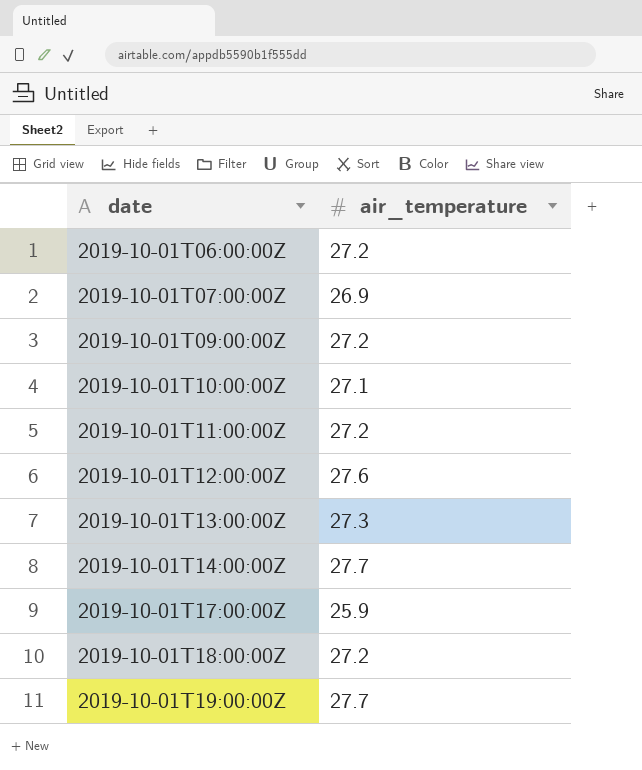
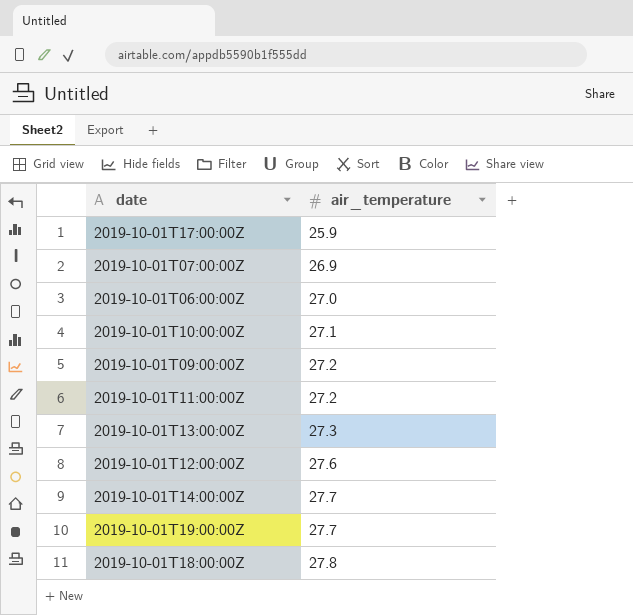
row order: date ascending -> air_temperature ascending
2019-10-01T06:00:00Z | air_temperature: 27.2 -> 27.0
2019-10-01T18:00:00Z | air_temperature: 27.2 -> 27.8

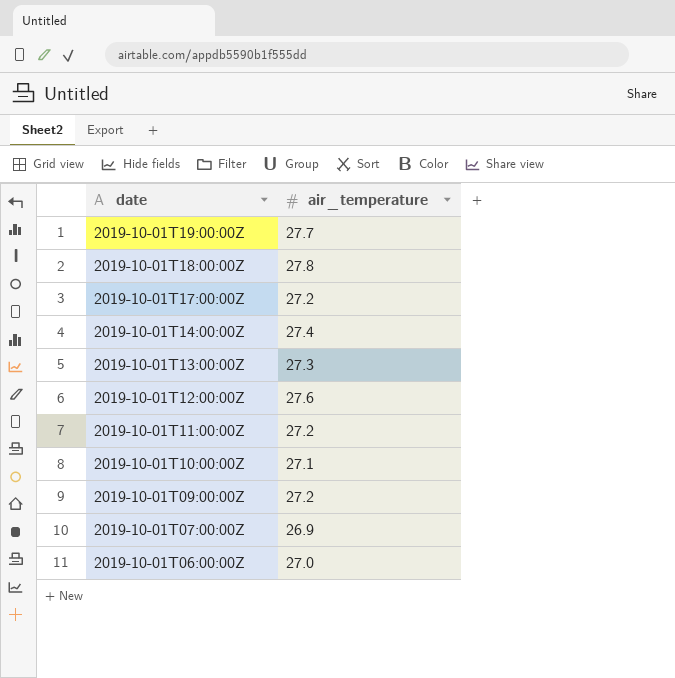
row order: air_temperature ascending -> date descending
2019-10-01T17:00:00Z | air_temperature: 25.9 -> 27.2
2019-10-01T14:00:00Z | air_temperature: 27.7 -> 27.4

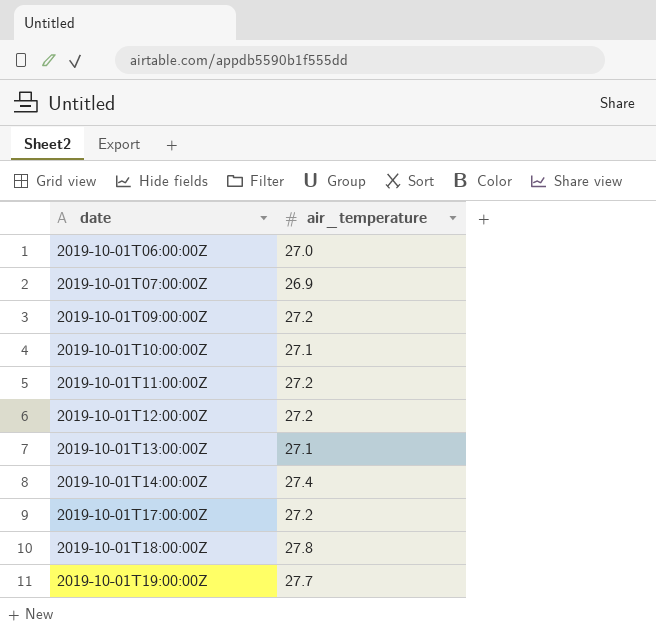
row order: date descending -> date ascending
2019-10-01T12:00:00Z | air_temperature: 27.6 -> 27.2
2019-10-01T13:00:00Z | air_temperature: 27.3 -> 27.1

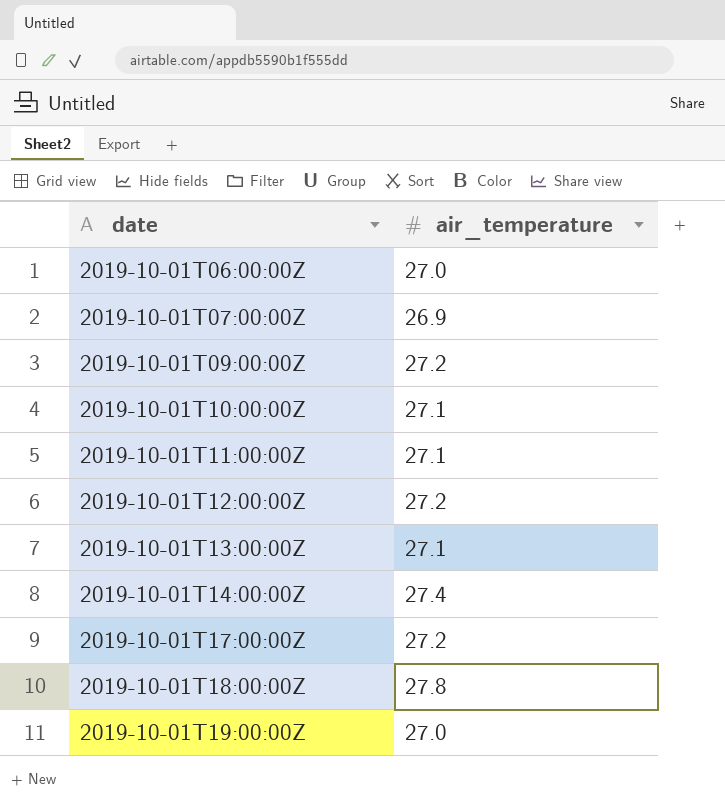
2019-10-01T11:00:00Z | air_temperature: 27.2 -> 27.1
2019-10-01T19:00:00Z | air_temperature: 27.7 -> 27.0

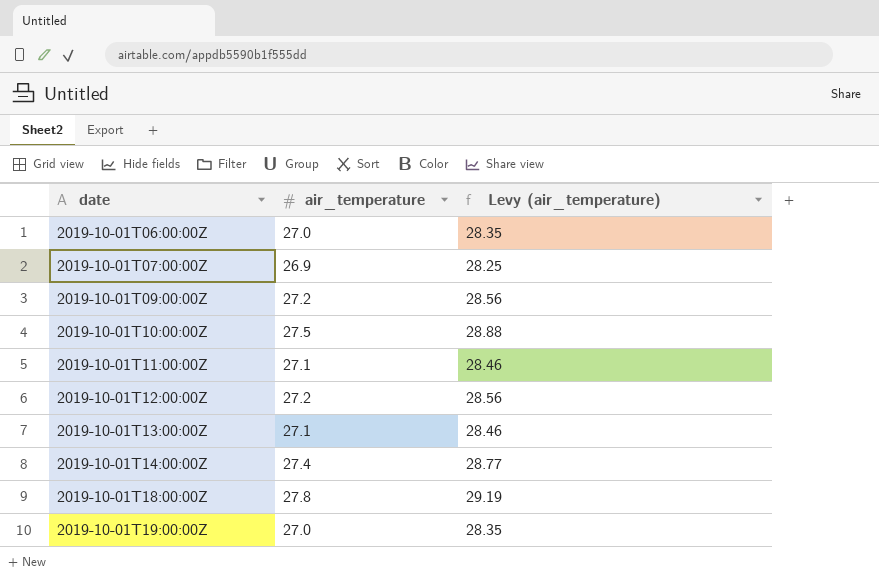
column Levy (air_temperature) | formula: none -> [air_temperature] * 1.05
row 2019-10-01T17:00:00Z: 27.2 -> none
2019-10-01T10:00:00Z | air_temperature: 27.1 -> 27.5

